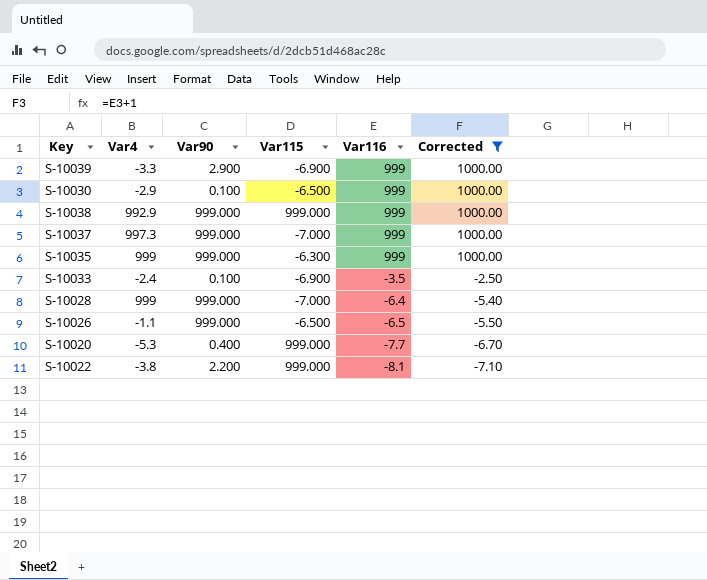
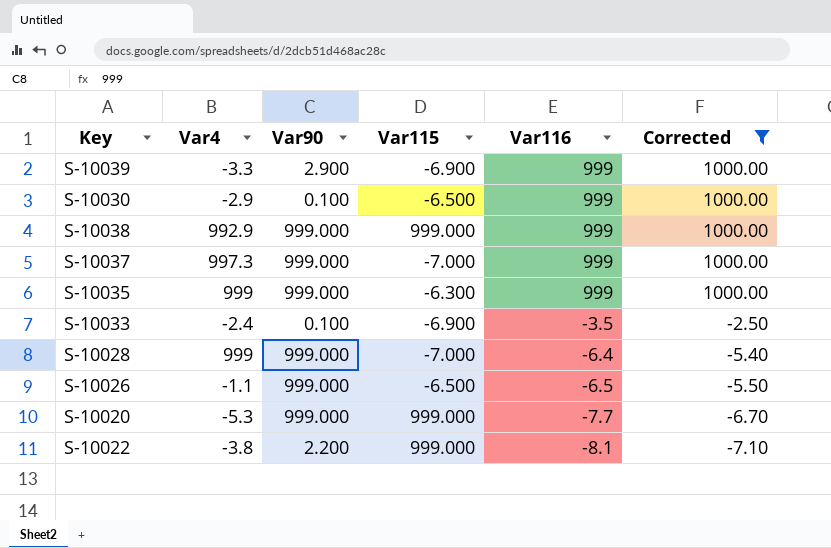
S-10020 | Var90: 0.400 -> 999.000

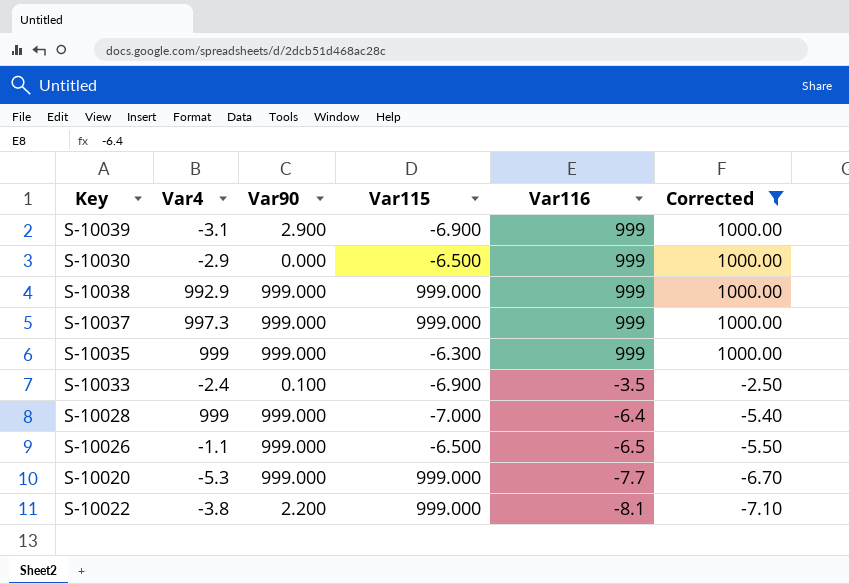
S-10039 | Var4: -3.3 -> -3.1
S-10030 | Var90: 0.100 -> 0.000
S-10037 | Var115: -7.000 -> 999.000

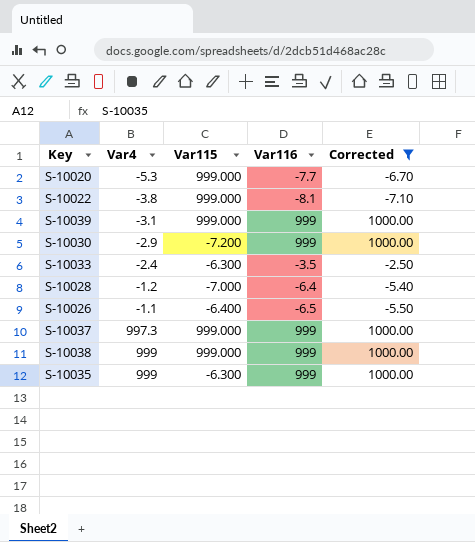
row order: Var116 descending -> Var4 ascending
column Var90 | position: 3 -> none
S-10039 | Var115: -6.900 -> 999.000
S-10030 | Var115: -6.500 -> -7.200
S-10033 | Var115: -6.900 -> -6.300
S-10028 | Var4: 999 -> -1.2
S-10026 | Var115: -6.500 -> -6.400
S-10038 | Var4: 992.9 -> 999

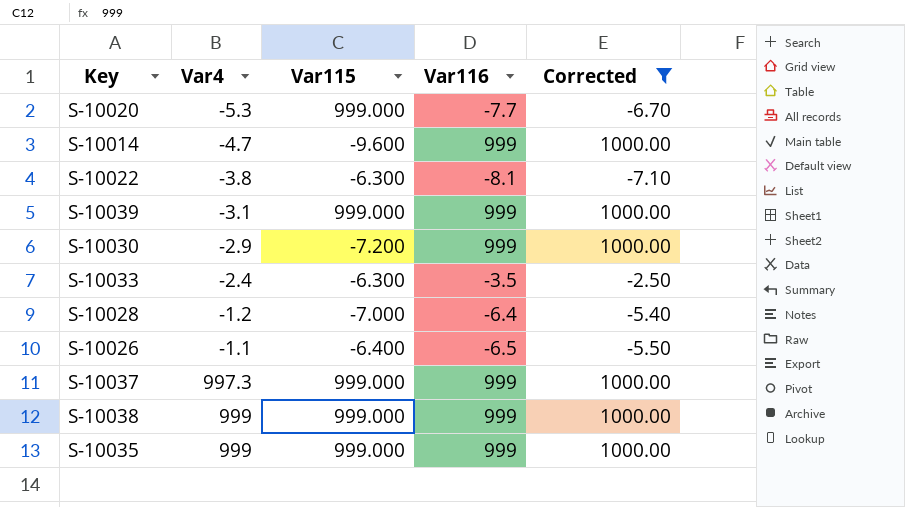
row S-10014: none -> -4.7 | -9.600 | 999 | 1000.00
S-10022 | Var115: 999.000 -> -6.300
S-10035 | Var115: -6.300 -> 999.000

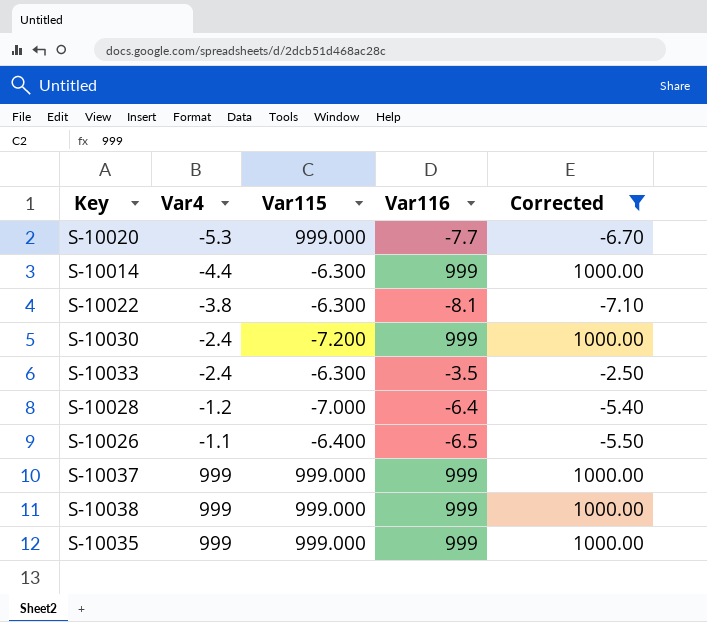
row S-10039: -3.1 | 999.000 | 999 | 1000.00 -> none
S-10014 | Var4: -4.7 -> -4.4
S-10014 | Var115: -9.600 -> -6.300
S-10030 | Var4: -2.9 -> -2.4
S-10037 | Var4: 997.3 -> 999

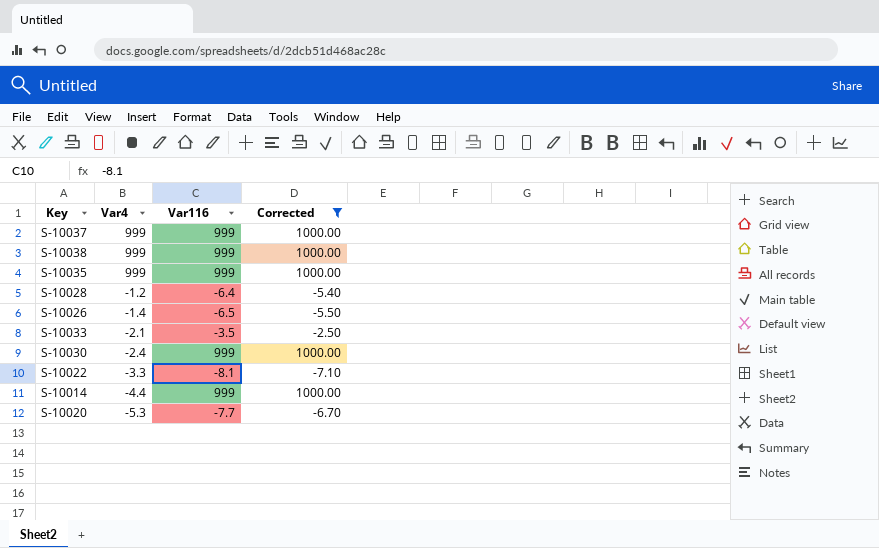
row order: Var4 ascending -> Var4 descending
column Var115 | position: 3 -> none
S-10026 | Var4: -1.1 -> -1.4
S-10033 | Var4: -2.4 -> -2.1
S-10022 | Var4: -3.8 -> -3.3

